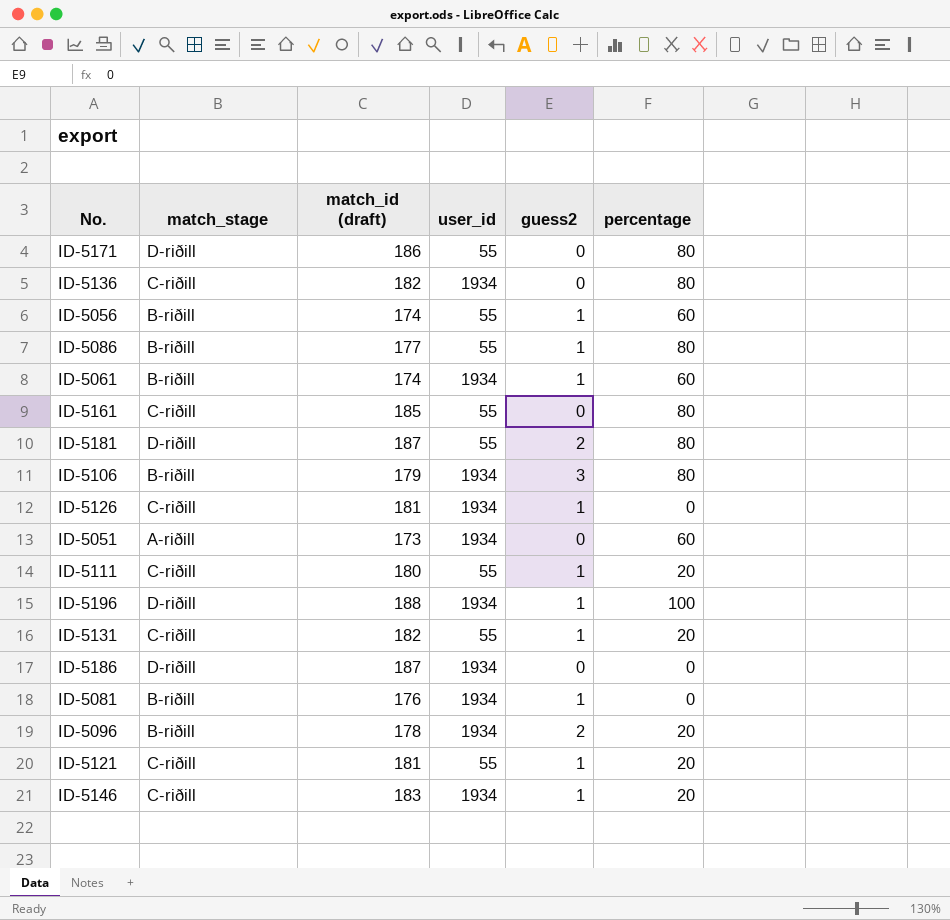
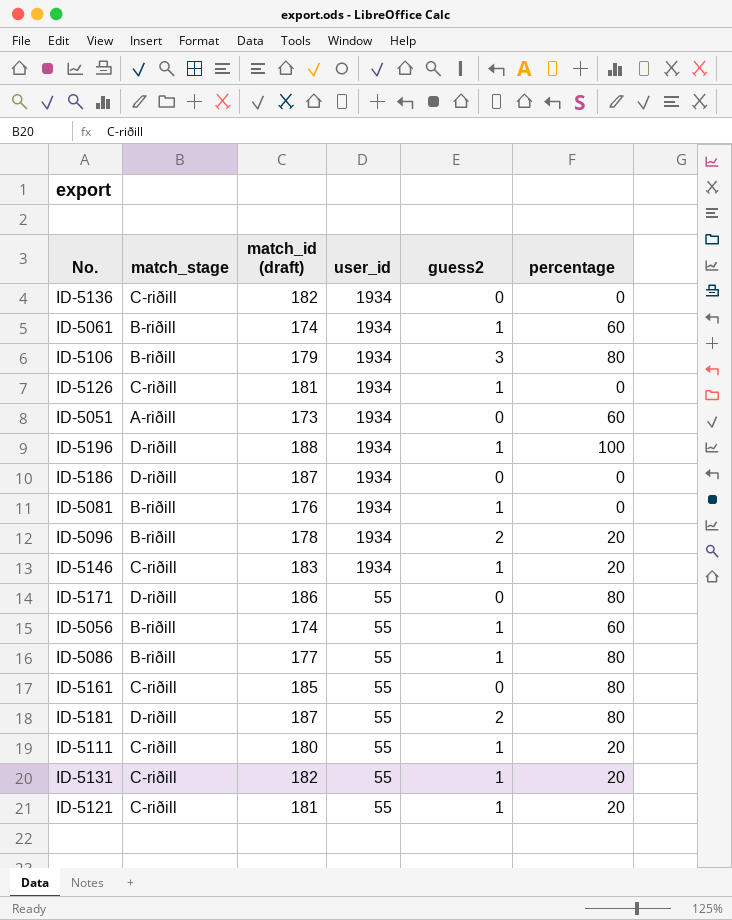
row order: none -> user_id descending
ID-5136 | percentage: 80 -> 0

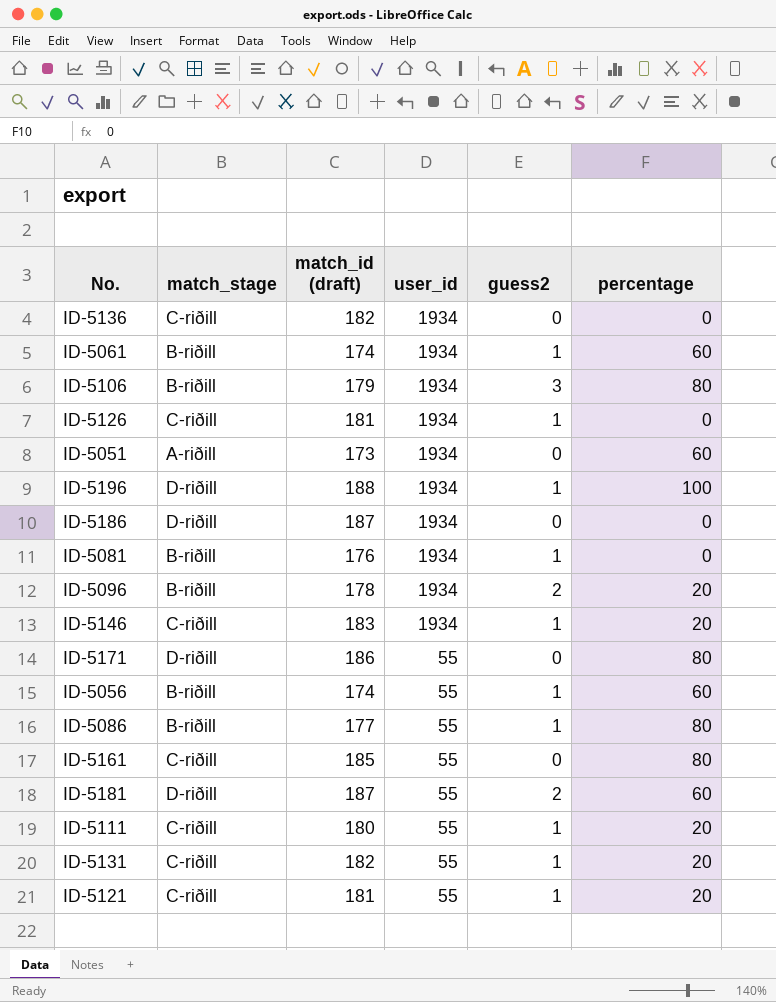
ID-5181 | percentage: 80 -> 60

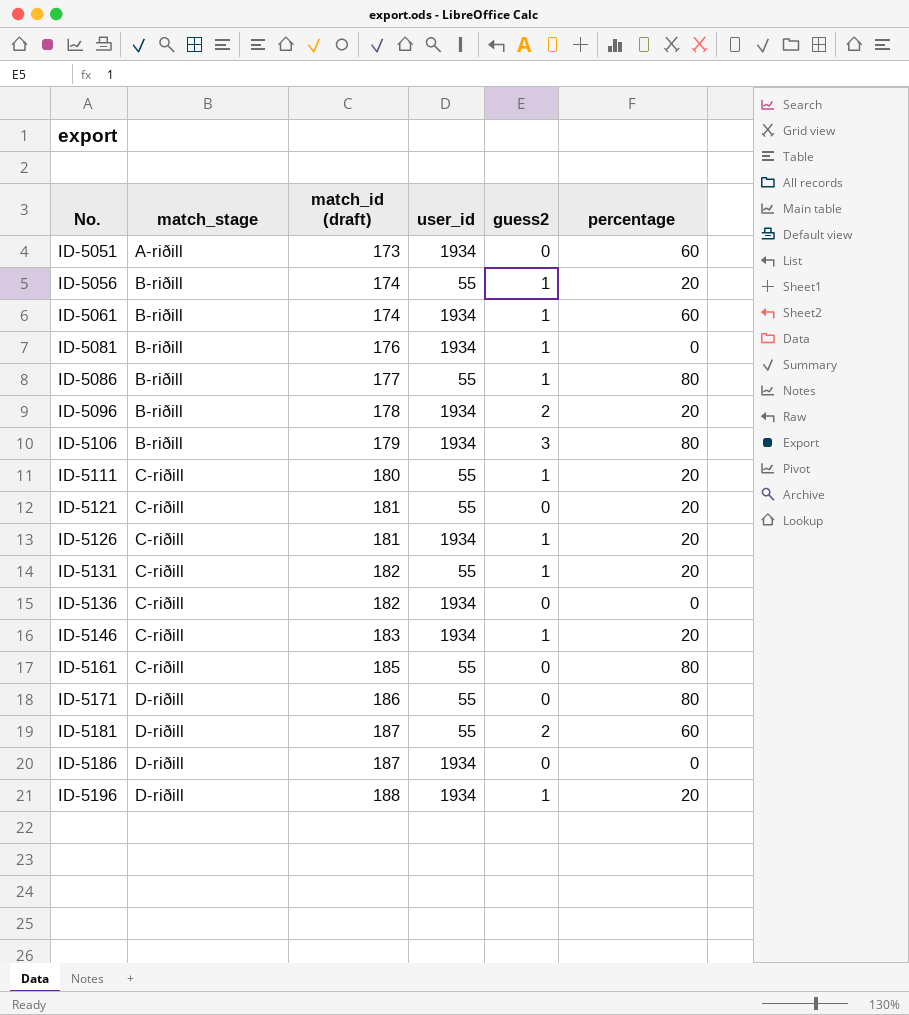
row order: user_id descending -> No. ascending
ID-5056 | percentage: 60 -> 20
ID-5121 | guess2: 1 -> 0
ID-5126 | percentage: 0 -> 20
ID-5196 | percentage: 100 -> 20

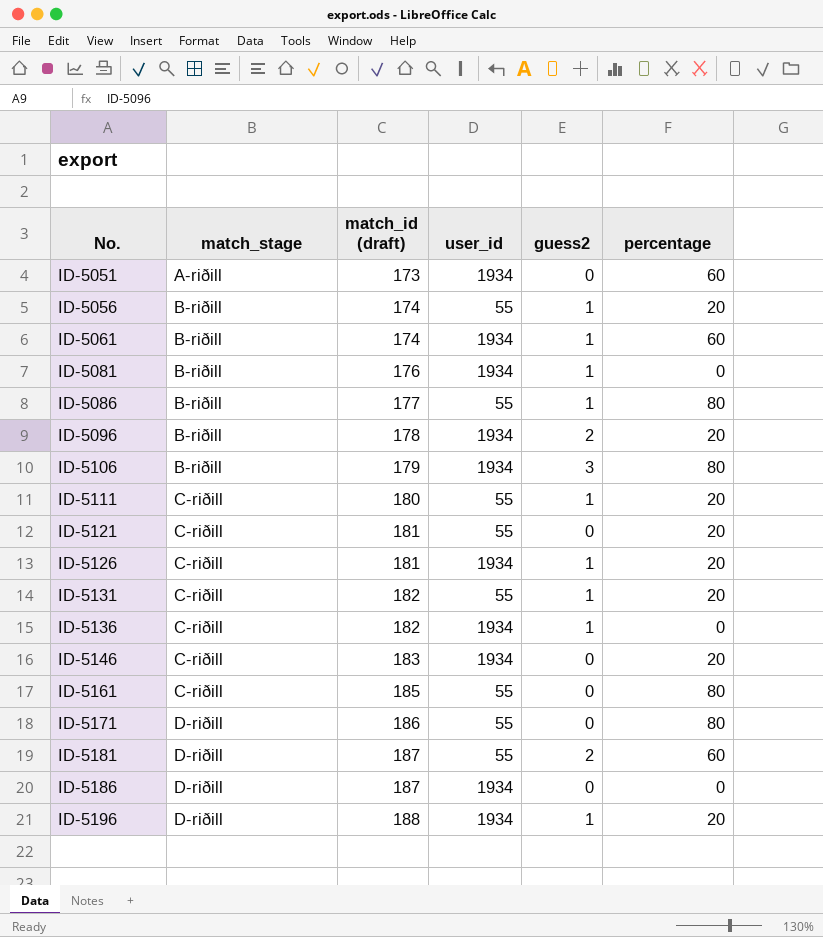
ID-5136 | guess2: 0 -> 1
ID-5146 | guess2: 1 -> 0

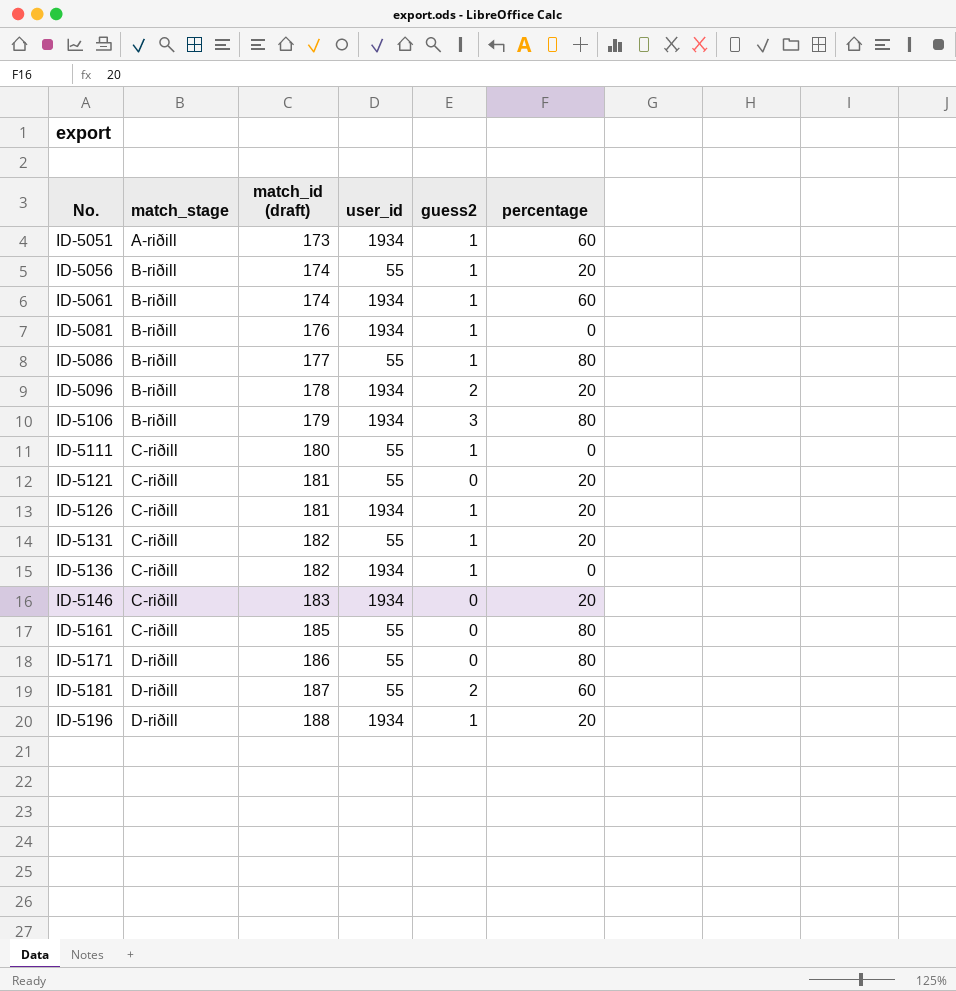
row ID-5186: D-riðill | 187 | 1934 | 0 | 0 -> none
ID-5051 | guess2: 0 -> 1
ID-5111 | percentage: 20 -> 0

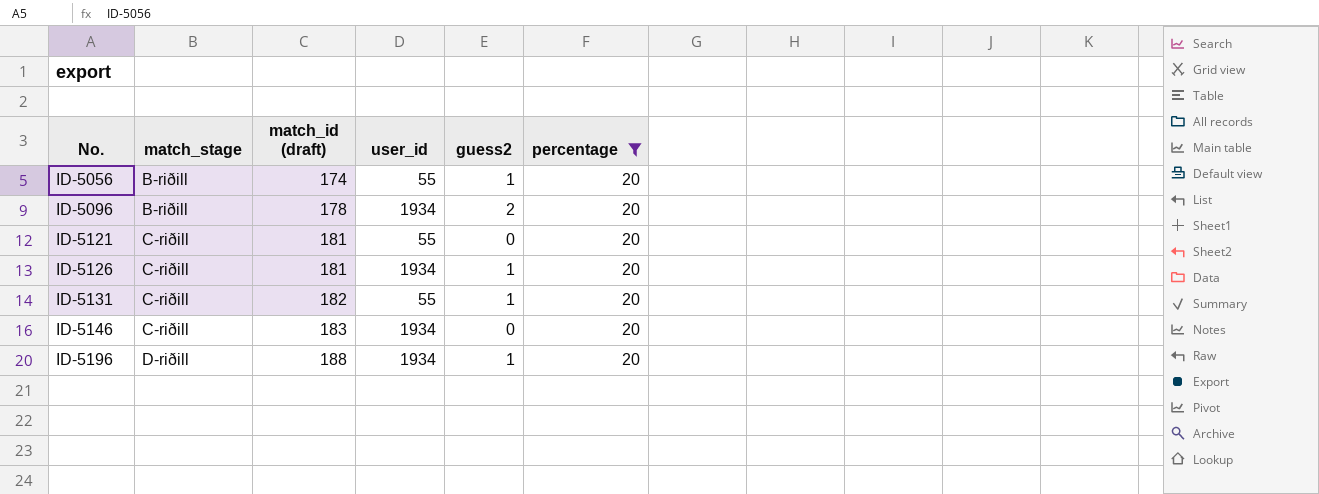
filter: none -> percentage = 20

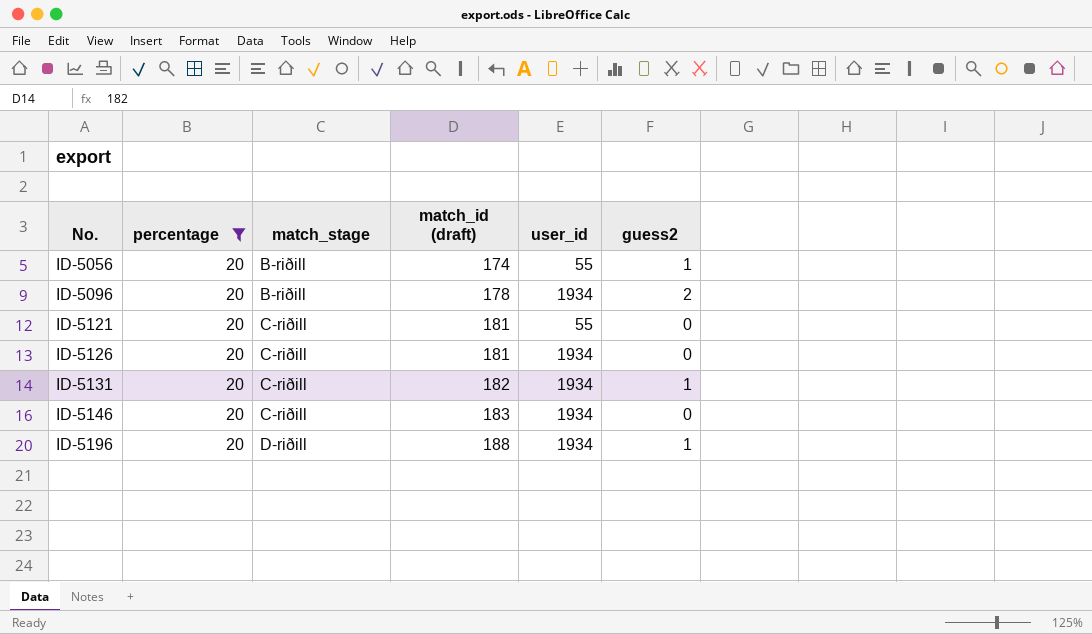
column percentage | position: 6 -> 2
ID-5126 | guess2: 1 -> 0
ID-5131 | user_id: 55 -> 1934

